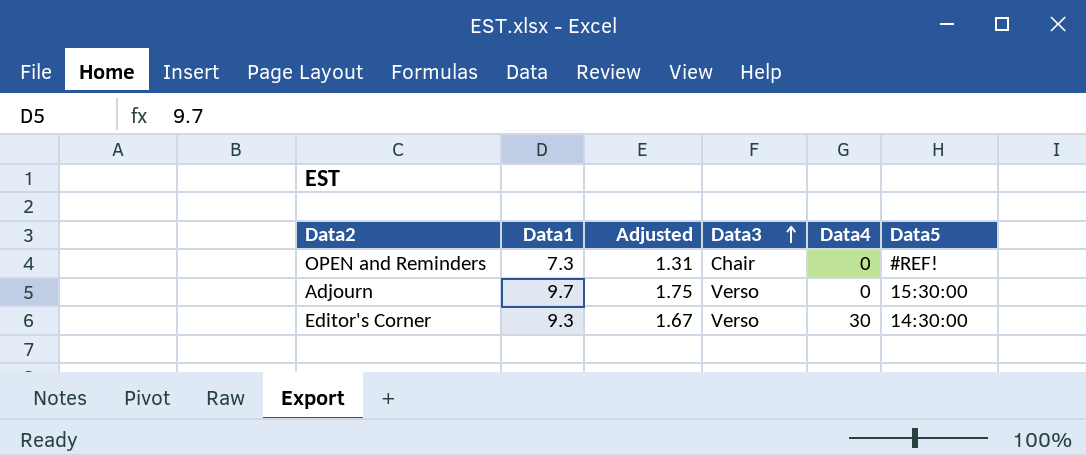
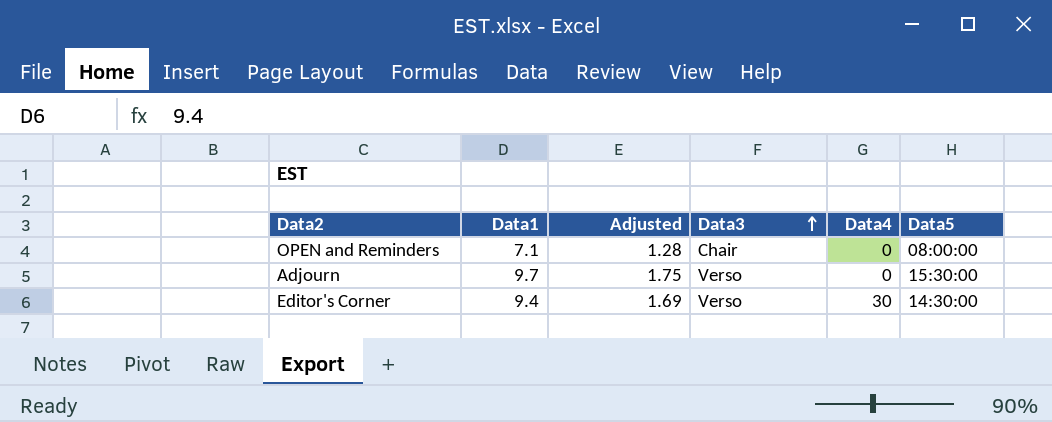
OPEN and Reminders | Data1: 7.3 -> 7.1
OPEN and Reminders | Adjusted: 1.31 -> 1.28
OPEN and Reminders | Data5: #REF! -> 08:00:00
Editor's Corner | Data1: 9.3 -> 9.4
Editor's Corner | Adjusted: 1.67 -> 1.69

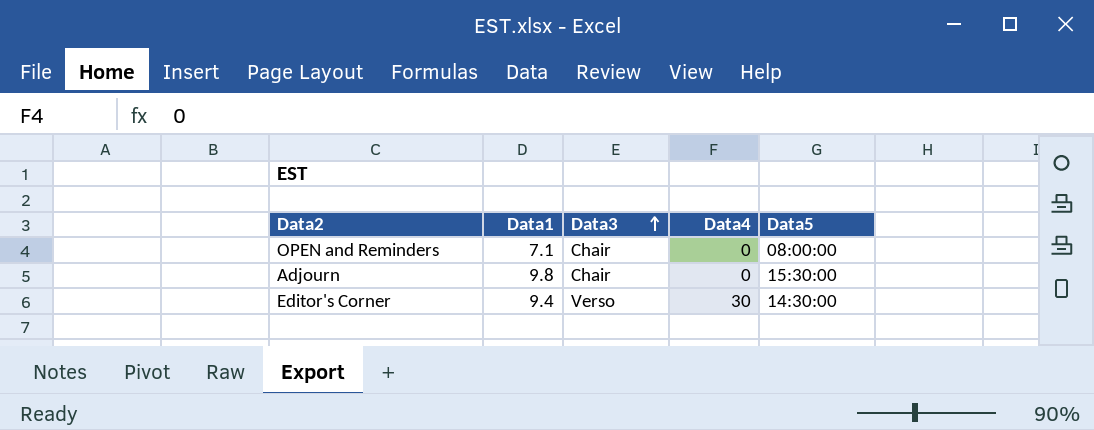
column Adjusted | formula: [Data1] * 0.18 -> none
Adjourn | Data1: 9.7 -> 9.8
Adjourn | Data3: Verso -> Chair

